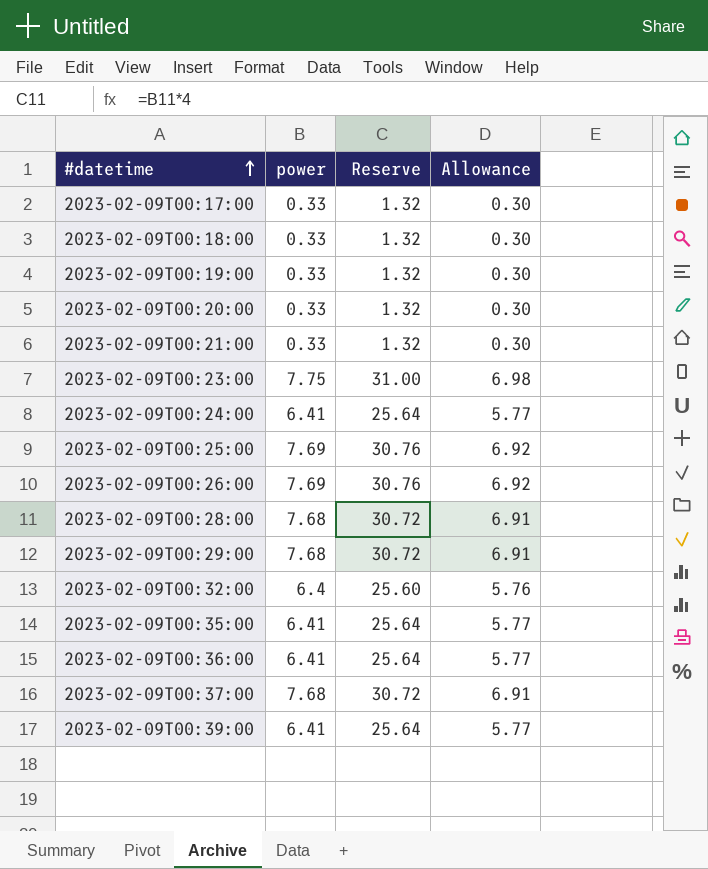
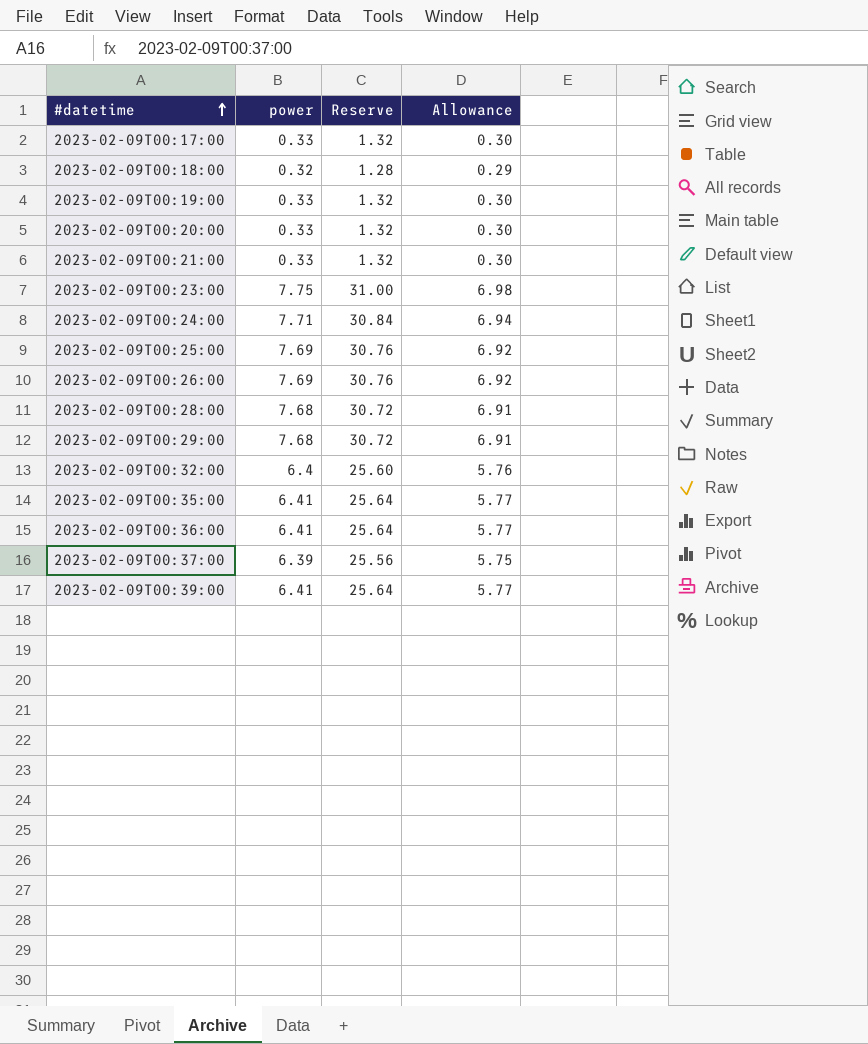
2023-02-09T00:18:00 | power: 0.33 -> 0.32
2023-02-09T00:18:00 | Reserve: 1.32 -> 1.28
2023-02-09T00:18:00 | Allowance: 0.30 -> 0.29
2023-02-09T00:24:00 | power: 6.41 -> 7.71
2023-02-09T00:24:00 | Reserve: 25.64 -> 30.84
2023-02-09T00:24:00 | Allowance: 5.77 -> 6.94
2023-02-09T00:37:00 | power: 7.68 -> 6.39
2023-02-09T00:37:00 | Reserve: 30.72 -> 25.56
2023-02-09T00:37:00 | Allowance: 6.91 -> 5.75

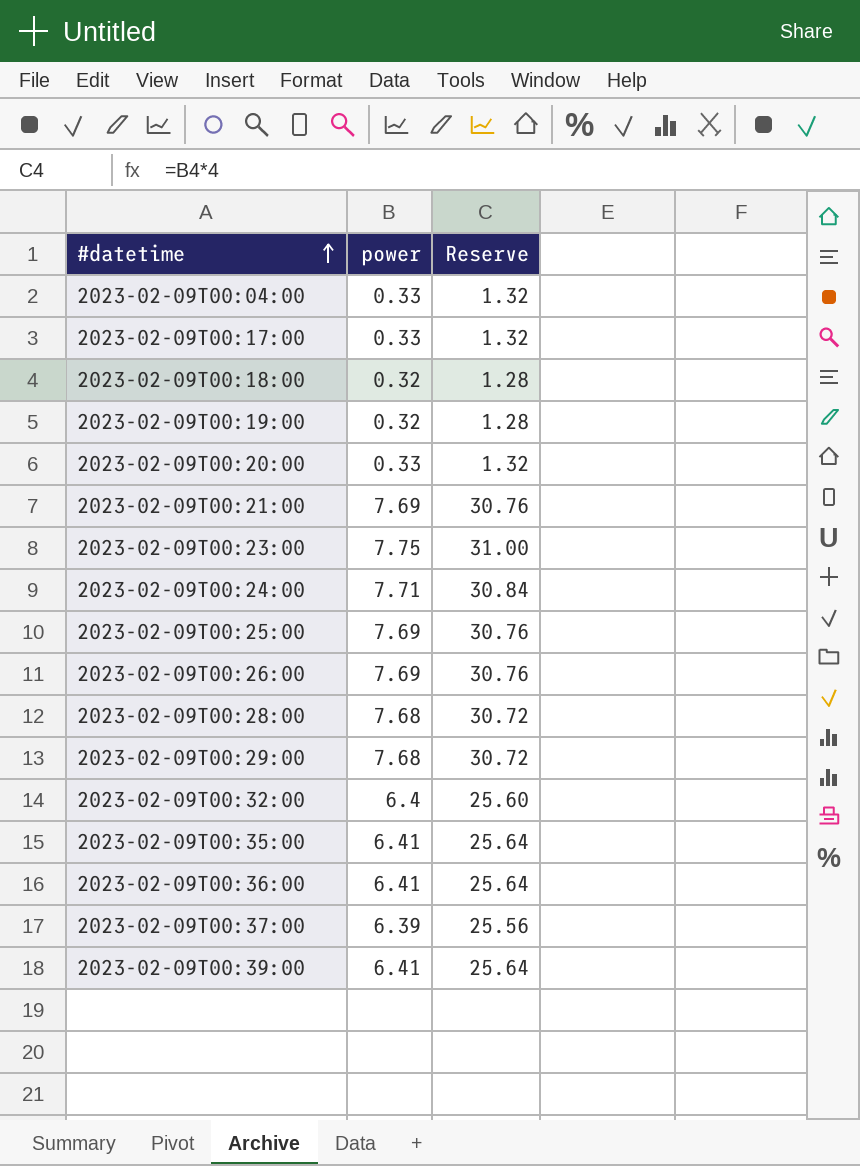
column Allowance | formula: [power] * 0.9 -> none
row 2023-02-09T00:04:00: none -> 0.33 | 1.32
2023-02-09T00:19:00 | power: 0.33 -> 0.32
2023-02-09T00:19:00 | Reserve: 1.32 -> 1.28
2023-02-09T00:21:00 | power: 0.33 -> 7.69
2023-02-09T00:21:00 | Reserve: 1.32 -> 30.76

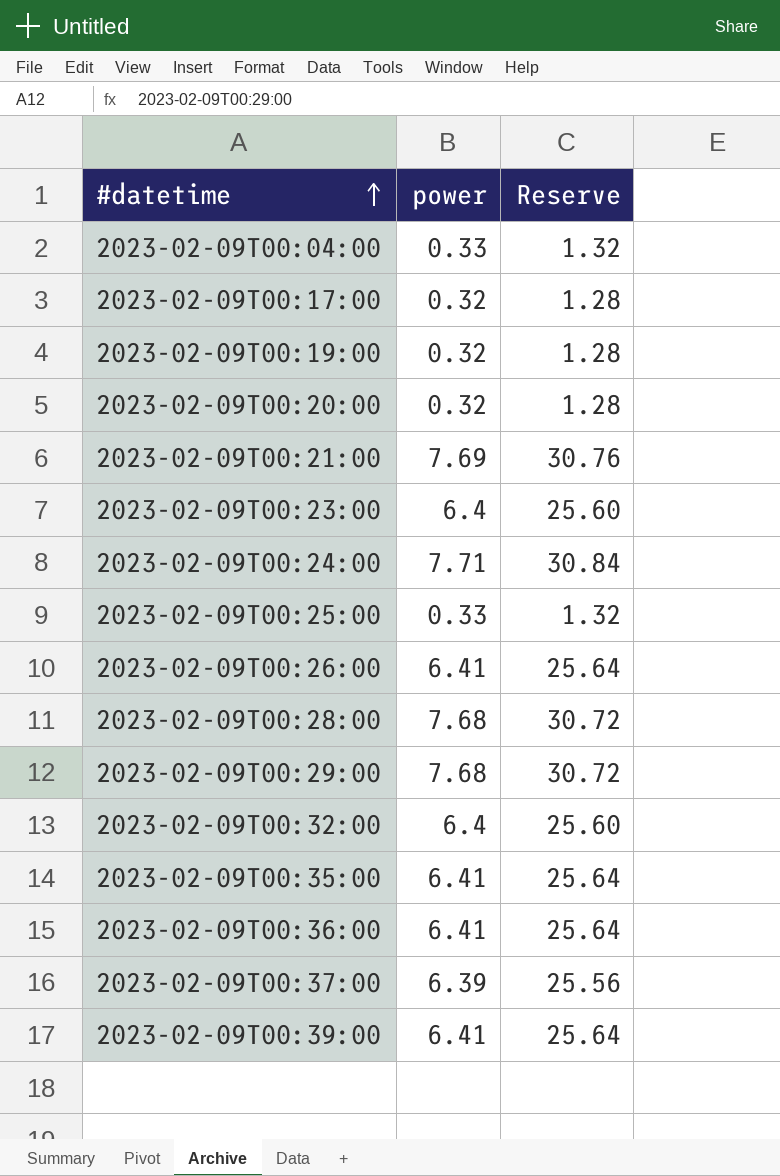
row 2023-02-09T00:18:00: 0.32 | 1.28 -> none
2023-02-09T00:17:00 | power: 0.33 -> 0.32
2023-02-09T00:17:00 | Reserve: 1.32 -> 1.28
2023-02-09T00:20:00 | power: 0.33 -> 0.32
2023-02-09T00:20:00 | Reserve: 1.32 -> 1.28
2023-02-09T00:23:00 | power: 7.75 -> 6.4
2023-02-09T00:23:00 | Reserve: 31.00 -> 25.60
2023-02-09T00:25:00 | power: 7.69 -> 0.33
2023-02-09T00:25:00 | Reserve: 30.76 -> 1.32
2023-02-09T00:26:00 | power: 7.69 -> 6.41
2023-02-09T00:26:00 | Reserve: 30.76 -> 25.64

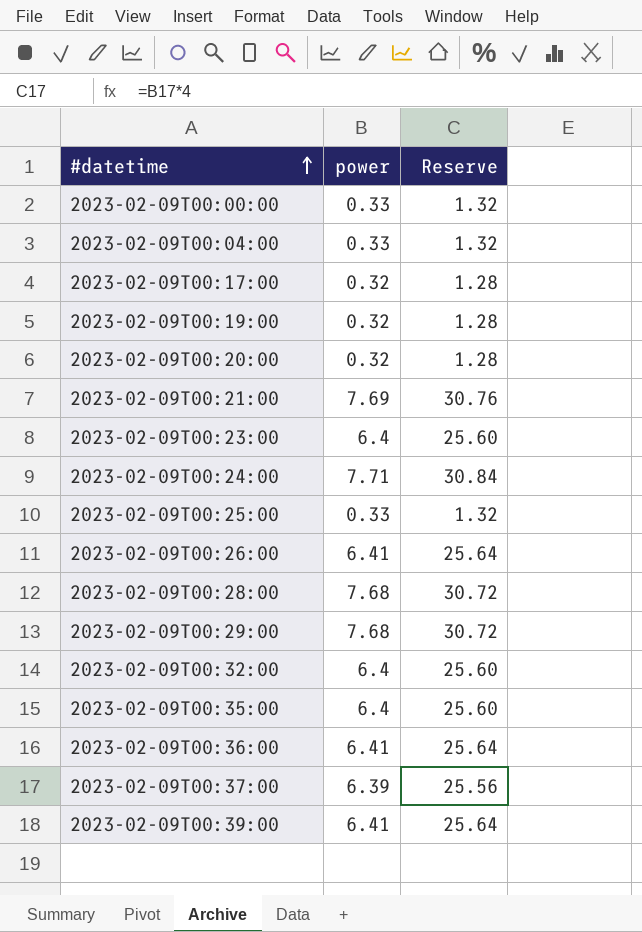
row 2023-02-09T00:00:00: none -> 0.33 | 1.32
2023-02-09T00:35:00 | power: 6.41 -> 6.4
2023-02-09T00:35:00 | Reserve: 25.64 -> 25.60

